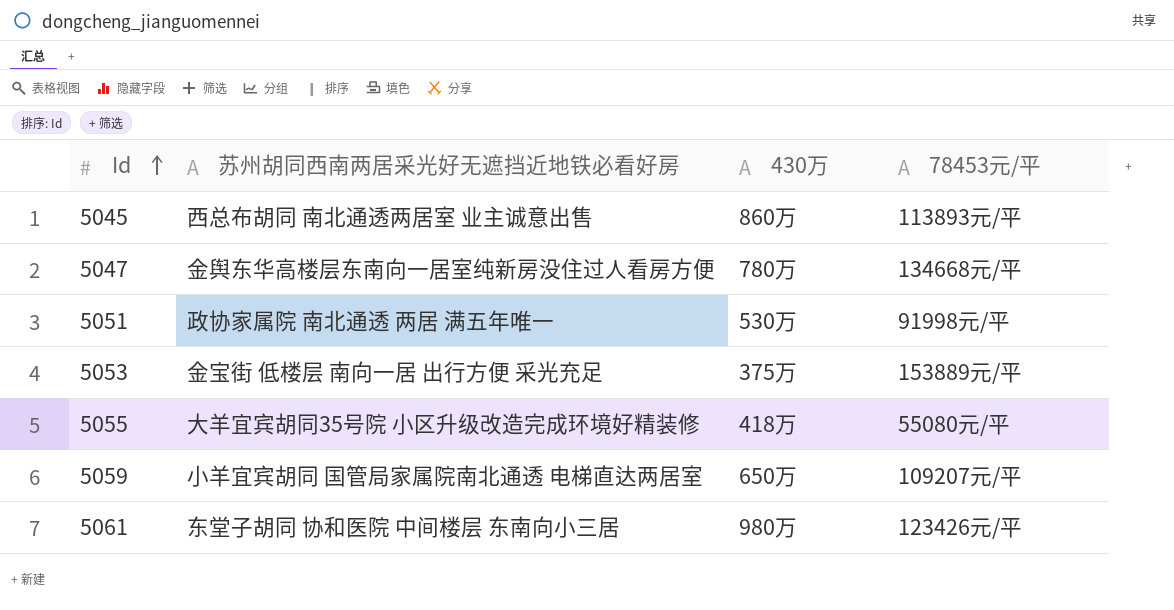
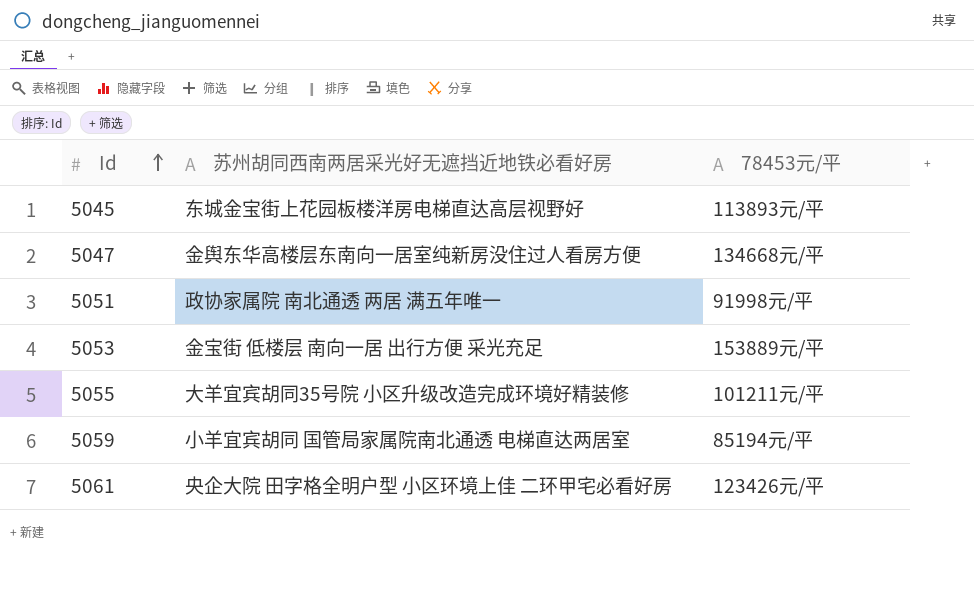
column 430万 | position: 3 -> none
5045 | 苏州胡同西南两居采光好无遮挡近地铁必看好房: 西总布胡同 南北通透两居室 业主诚意出售 -> 东城金宝街上花园板楼洋房电梯直达高层视野好
5055 | 78453元/平: 55080元/平 -> 101211元/平
5059 | 78453元/平: 109207元/平 -> 85194元/平
5061 | 苏州胡同西南两居采光好无遮挡近地铁必看好房: 东堂子胡同 协和医院 中间楼层 东南向小三居 -> 央企大院 田字格全明户型 小区环境上佳 二环甲宅必看好房

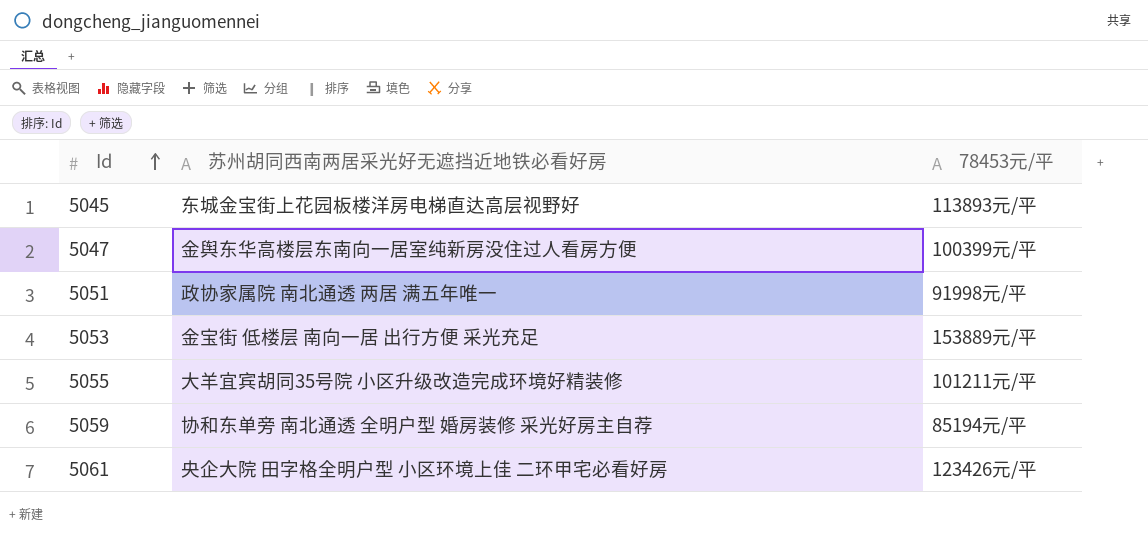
5047 | 78453元/平: 134668元/平 -> 100399元/平
5059 | 苏州胡同西南两居采光好无遮挡近地铁必看好房: 小羊宜宾胡同 国管局家属院南北通透 电梯直达两居室 -> 协和东单旁 南北通透 全明户型 婚房装修 采光好房主自荐

